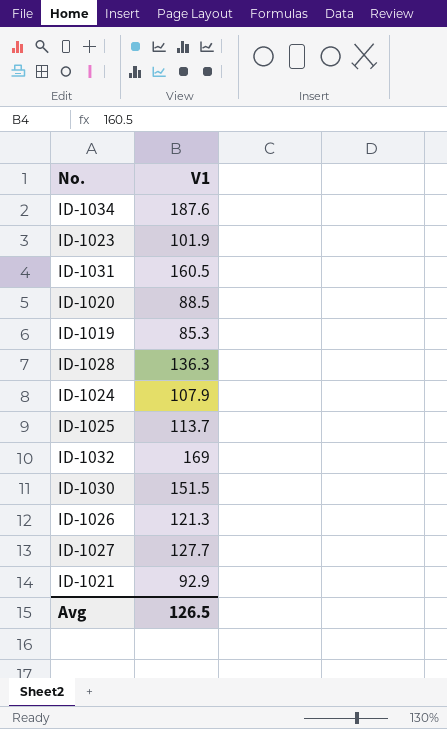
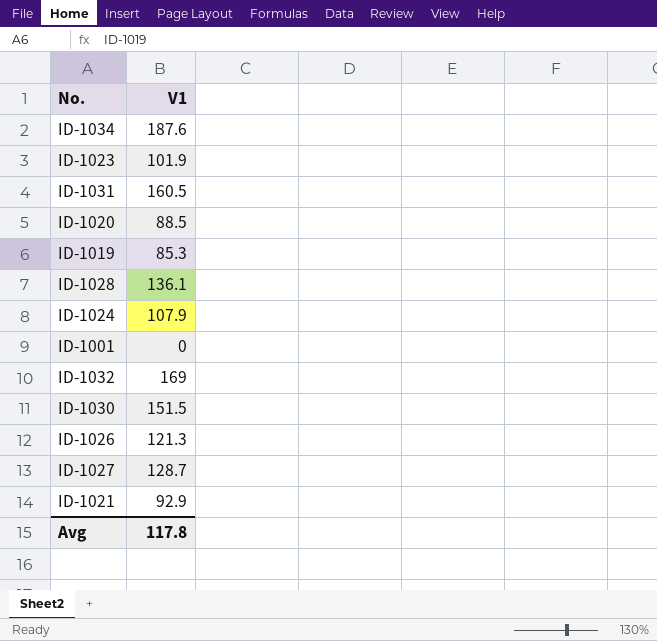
row ID-1025: 113.7 -> none
ID-1028 | V1: 136.3 -> 136.1
row ID-1001: none -> 0
ID-1027 | V1: 127.7 -> 128.7
Avg | V1: 126.5 -> 117.8

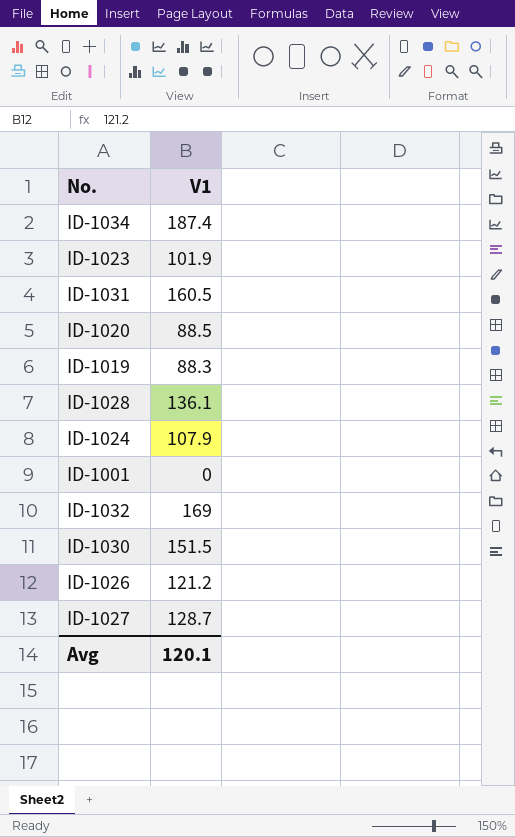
row ID-1021: 92.9 -> none
ID-1034 | V1: 187.6 -> 187.4
ID-1019 | V1: 85.3 -> 88.3
ID-1026 | V1: 121.3 -> 121.2
Avg | V1: 117.8 -> 120.1

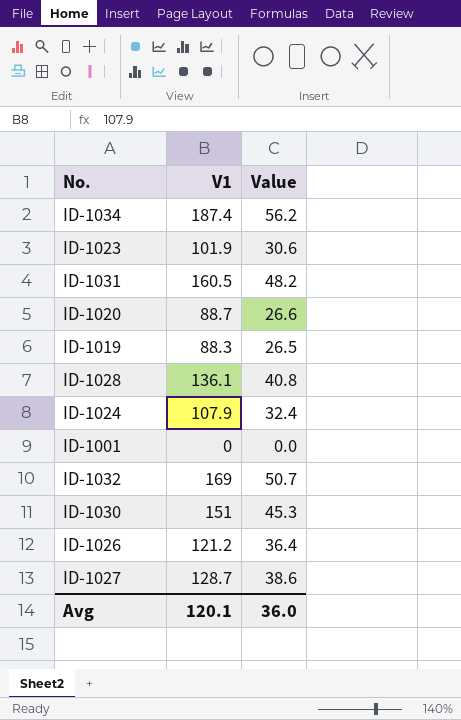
column Value | formula: none -> [V1] * 0.3
ID-1020 | V1: 88.5 -> 88.7
ID-1030 | V1: 151.5 -> 151

